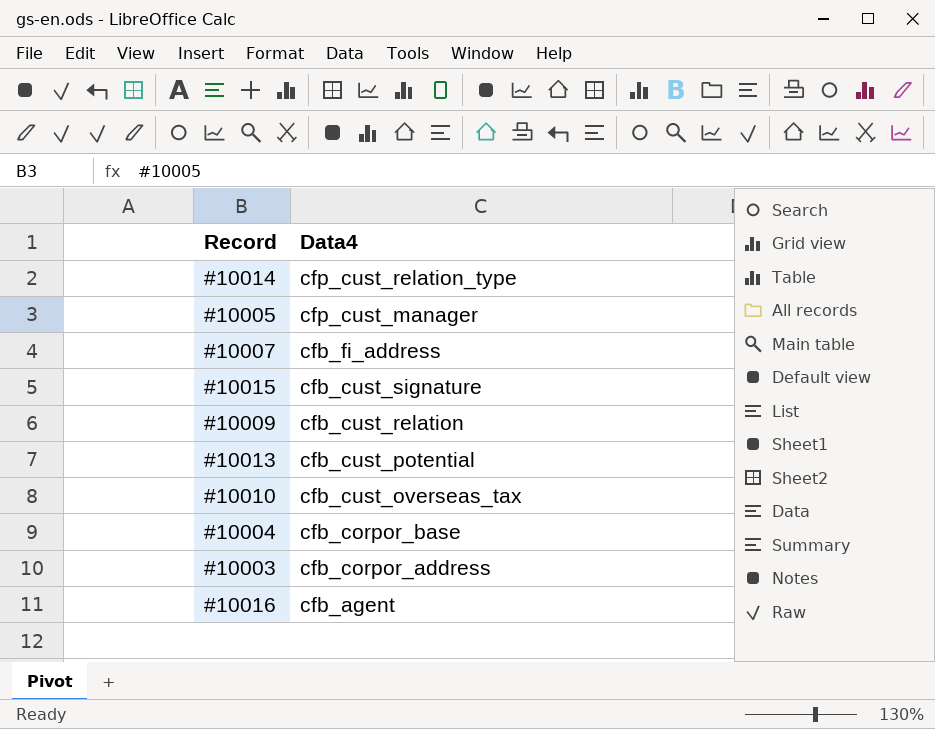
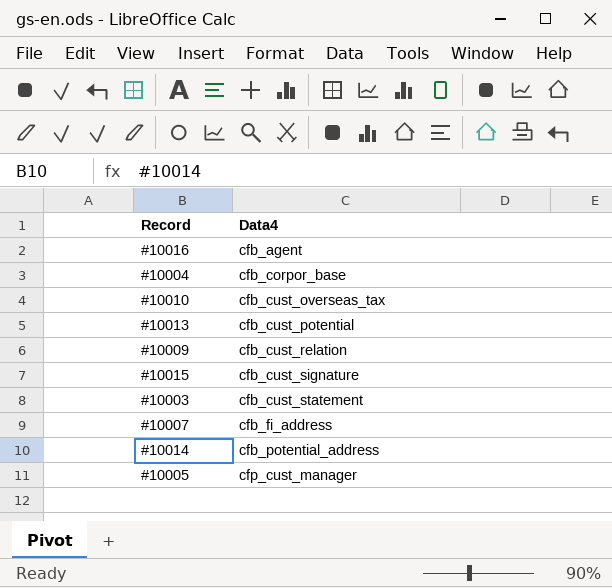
row order: Data4 descending -> Data4 ascending
#10003 | Data4: cfb_corpor_address -> cfb_cust_statement
#10014 | Data4: cfp_cust_relation_type -> cfb_potential_address

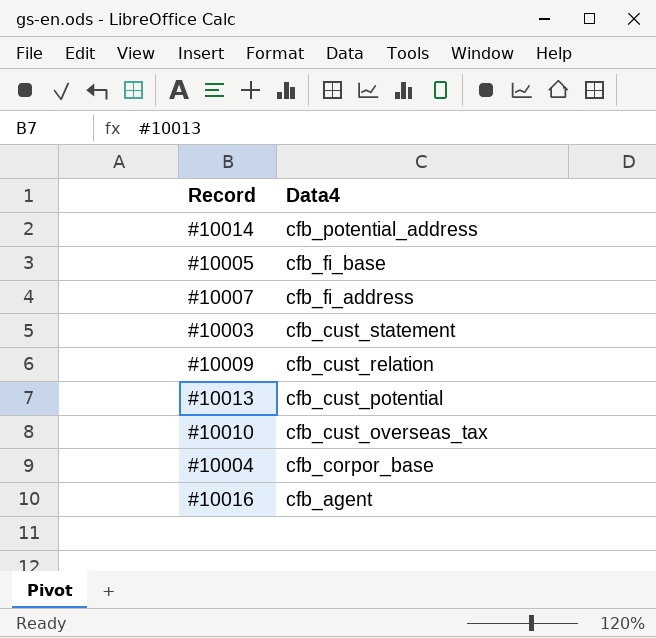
row order: Data4 ascending -> Data4 descending
row #10015: cfb_cust_signature -> none
#10005 | Data4: cfp_cust_manager -> cfb_fi_base

